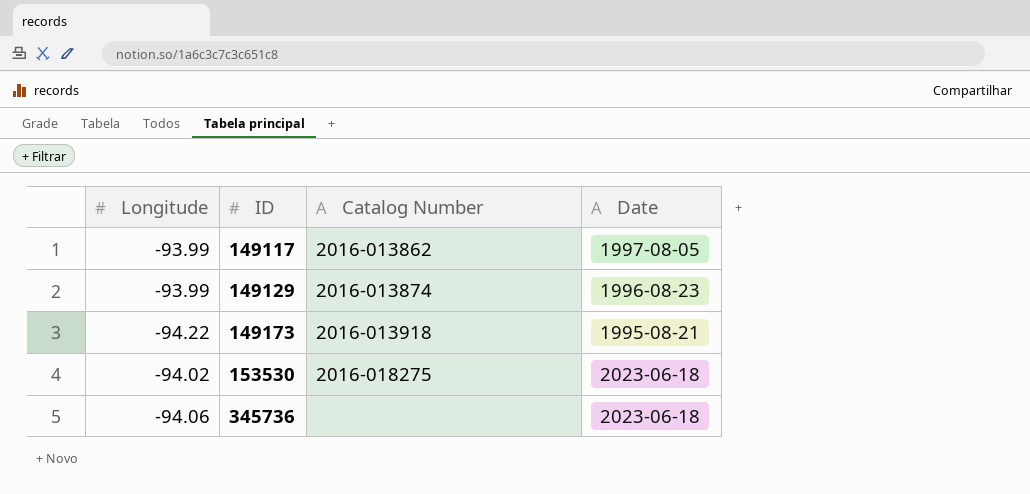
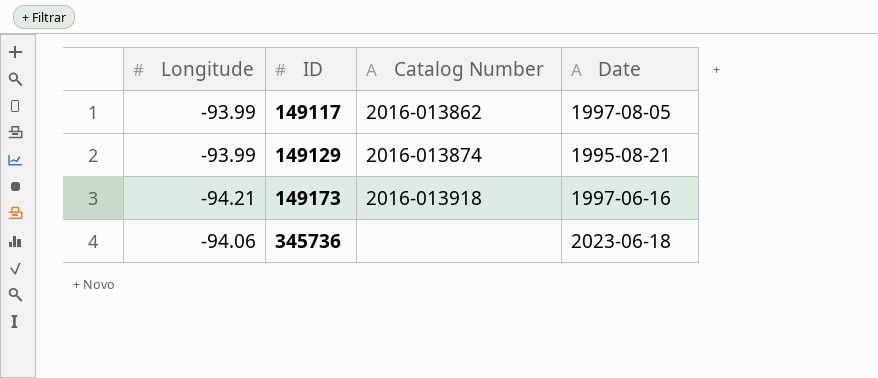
row 153530: -94.02 | 2016-018275 | 2023-06-18 -> none
149129 | Date: 1996-08-23 -> 1995-08-21
149173 | Longitude: -94.22 -> -94.21
149173 | Date: 1995-08-21 -> 1997-06-16

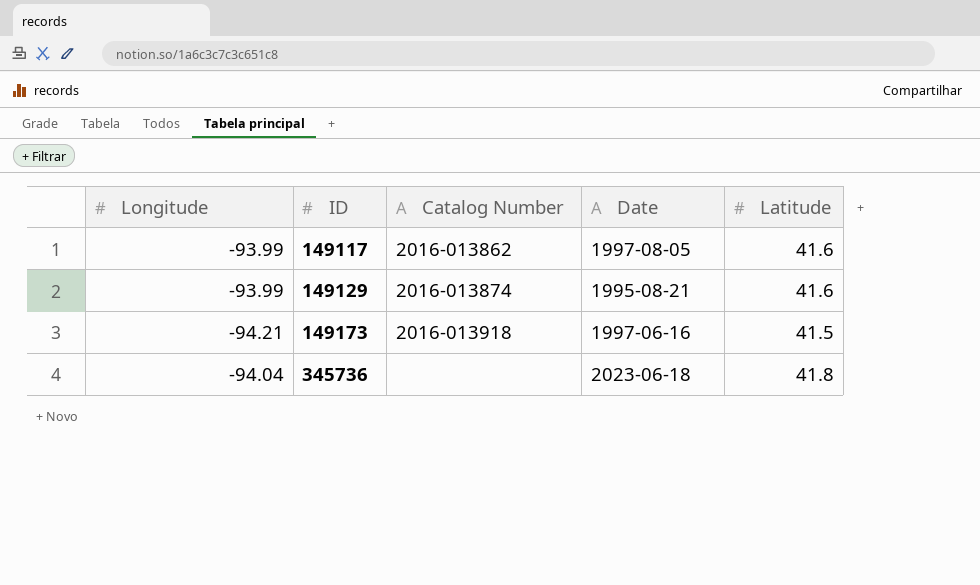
column Latitude | position: none -> 5
345736 | Longitude: -94.06 -> -94.04

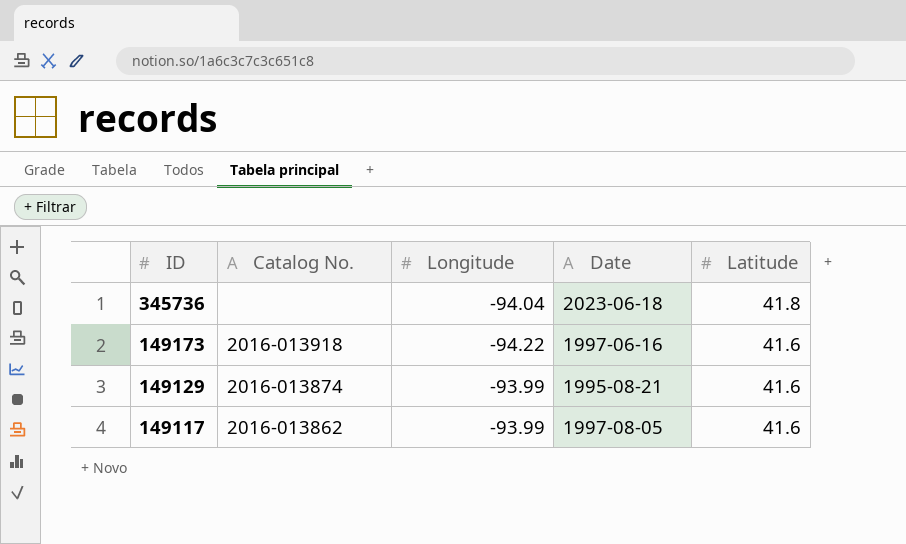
row order: ID ascending -> ID descending
column name: Catalog Number -> Catalog No.
column Longitude | position: 1 -> 3
149173 | Longitude: -94.21 -> -94.22
149173 | Latitude: 41.5 -> 41.6

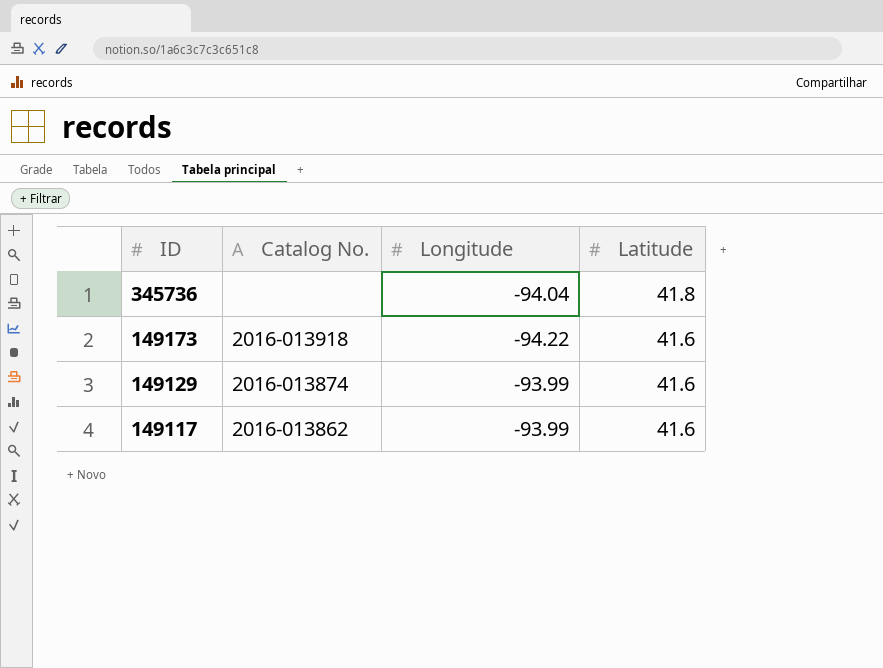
column Date | position: 4 -> none

